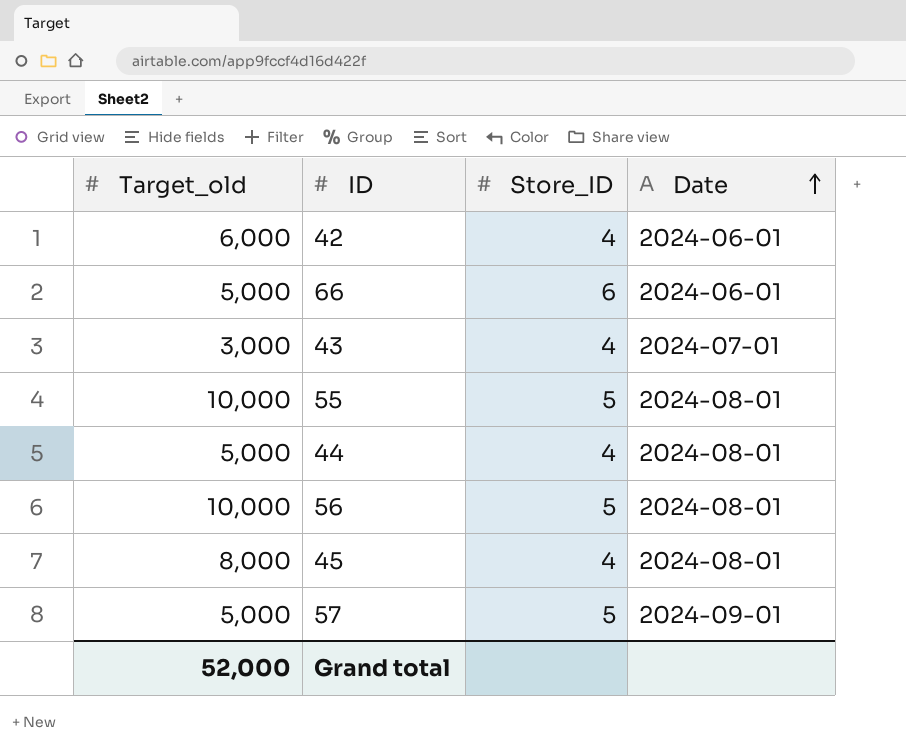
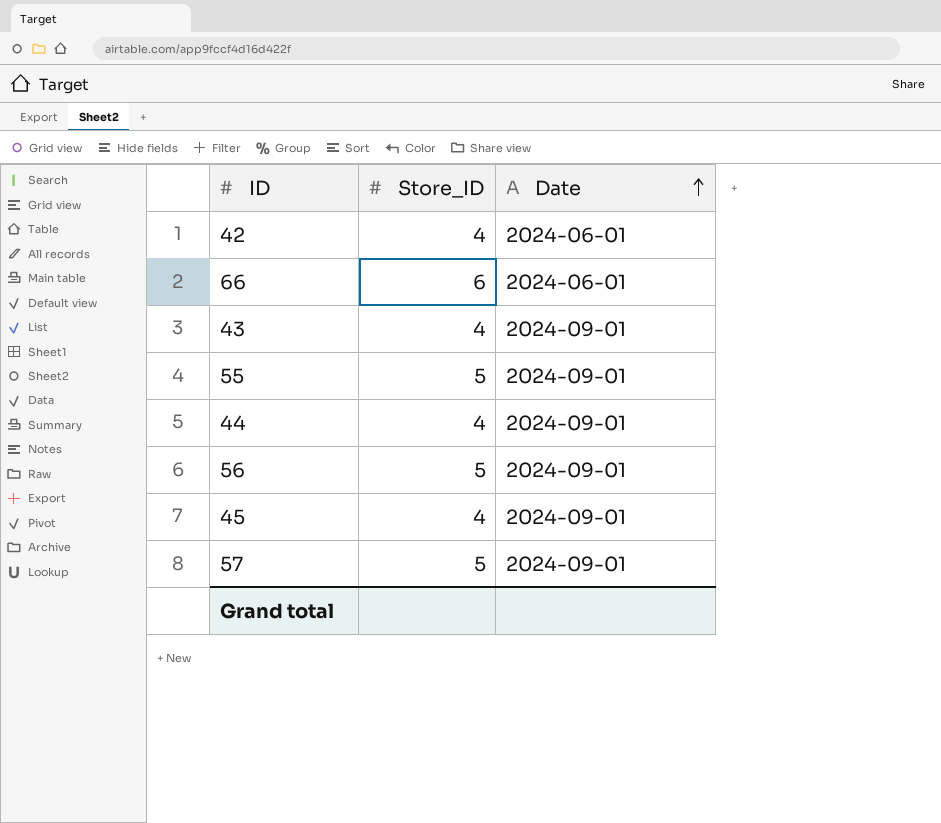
column Target_old | position: 1 -> none
43 | Date: 2024-07-01 -> 2024-09-01
55 | Date: 2024-08-01 -> 2024-09-01
44 | Date: 2024-08-01 -> 2024-09-01
56 | Date: 2024-08-01 -> 2024-09-01
45 | Date: 2024-08-01 -> 2024-09-01

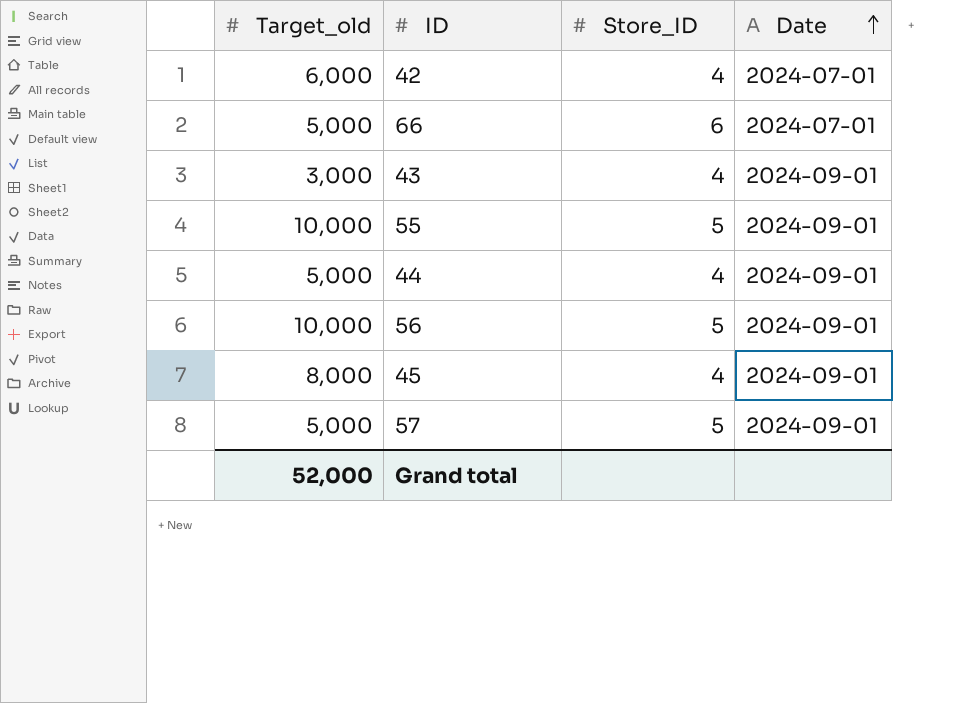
column Target_old | position: none -> 1
42 | Date: 2024-06-01 -> 2024-07-01
66 | Date: 2024-06-01 -> 2024-07-01

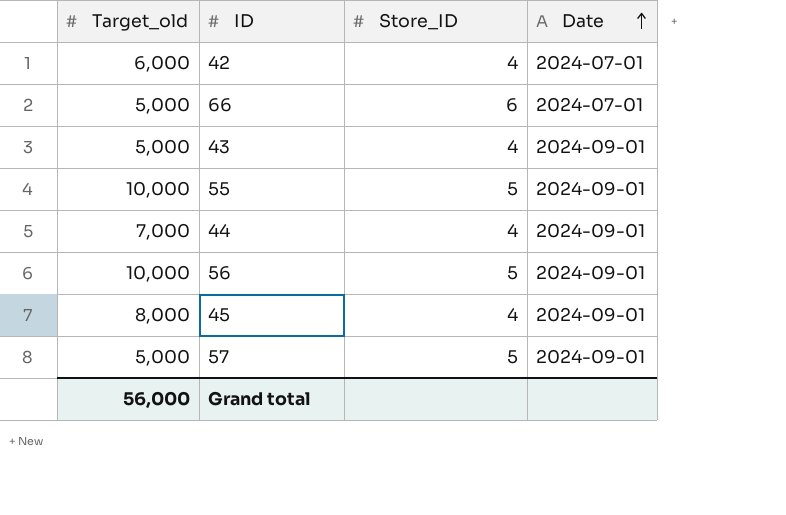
43 | Target_old: 3,000 -> 5,000
44 | Target_old: 5,000 -> 7,000
Grand total | Target_old: 52,000 -> 56,000

